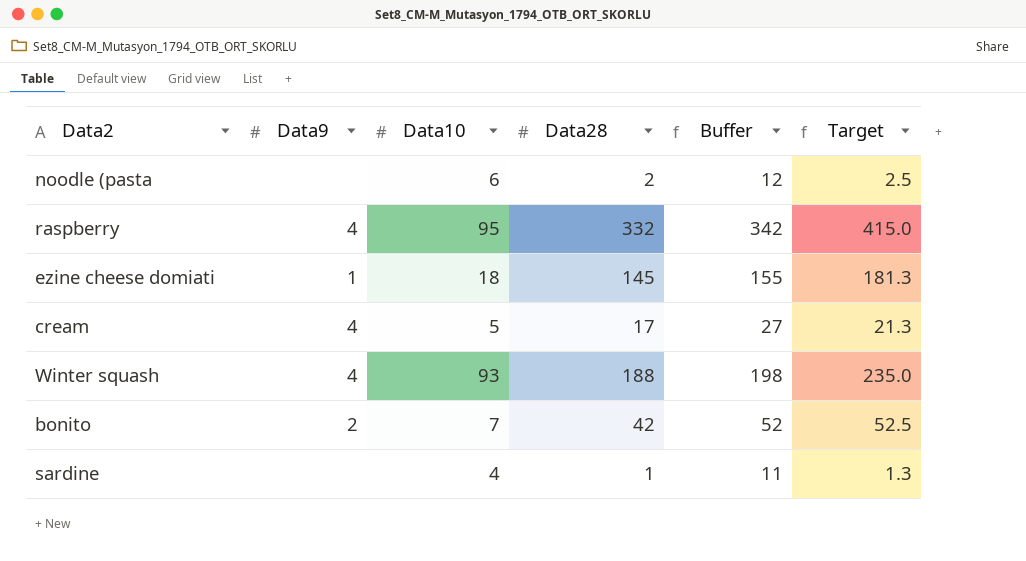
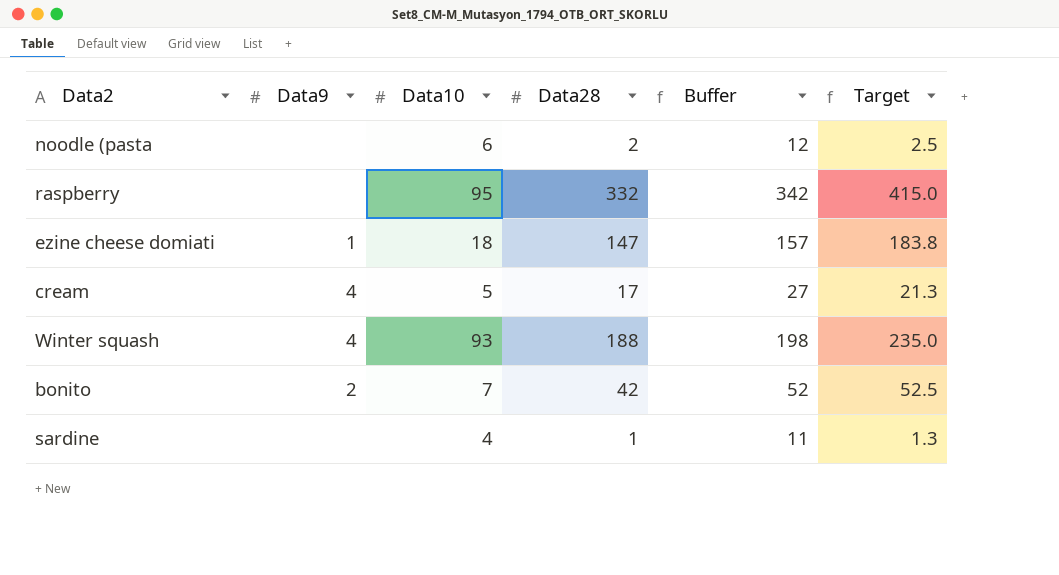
raspberry | Data9: 4 -> none
ezine cheese domiati | Data28: 145 -> 147
ezine cheese domiati | Buffer: 155 -> 157
ezine cheese domiati | Target: 181.3 -> 183.8

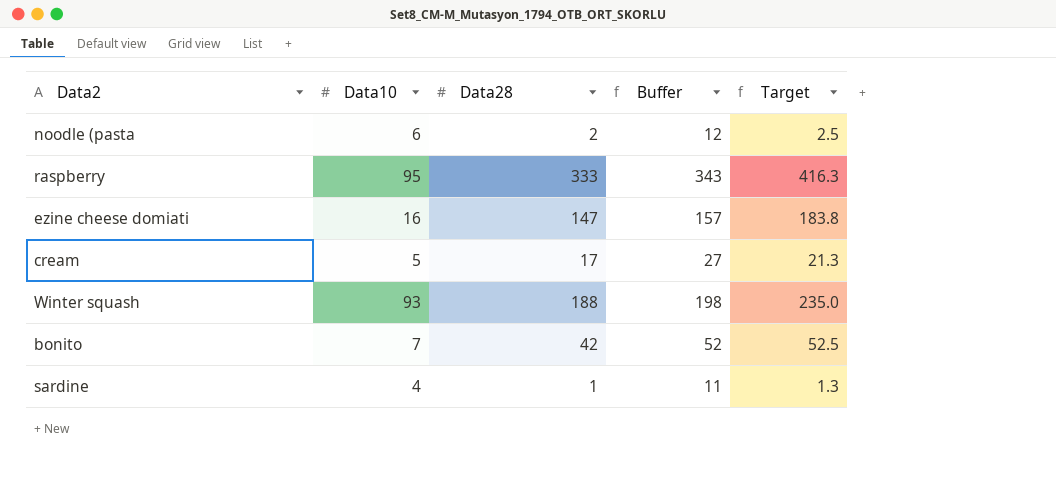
column Data9 | position: 2 -> none
raspberry | Data28: 332 -> 333
raspberry | Buffer: 342 -> 343
raspberry | Target: 415.0 -> 416.3
ezine cheese domiati | Data10: 18 -> 16

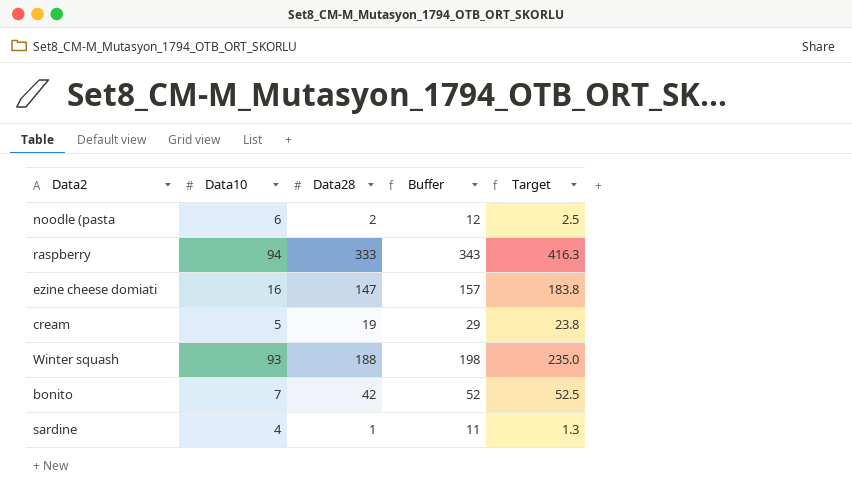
raspberry | Data10: 95 -> 94
cream | Data28: 17 -> 19
cream | Buffer: 27 -> 29
cream | Target: 21.3 -> 23.8

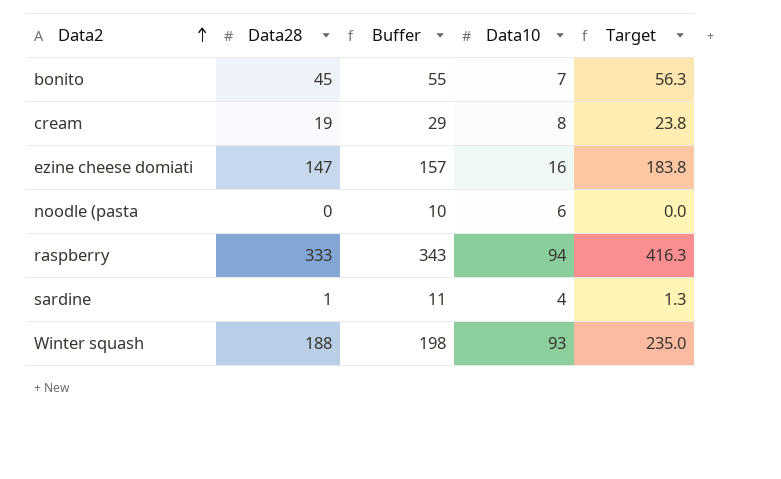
row order: none -> Data2 ascending
column Data10 | position: 2 -> 4
bonito | Data28: 42 -> 45
bonito | Buffer: 52 -> 55
bonito | Target: 52.5 -> 56.3
cream | Data10: 5 -> 8
noodle (pasta | Data28: 2 -> 0
noodle (pasta | Buffer: 12 -> 10
noodle (pasta | Target: 2.5 -> 0.0

